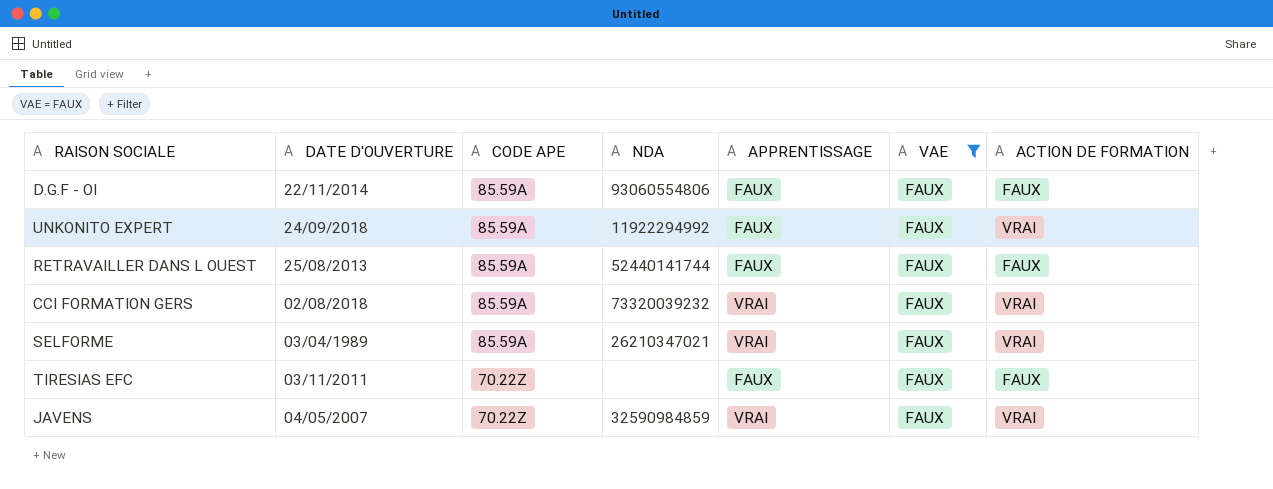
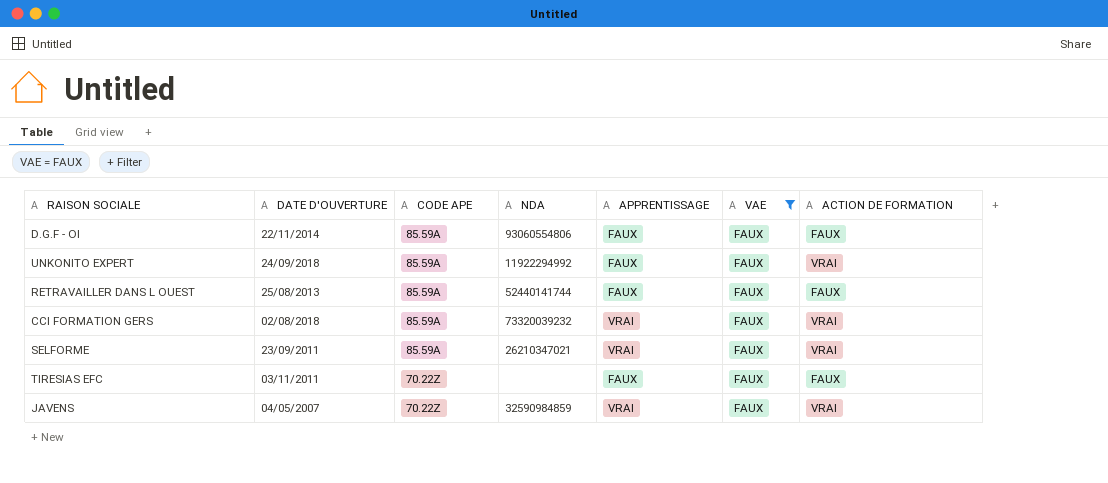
SELFORME | DATE D'OUVERTURE: 03/04/1989 -> 23/09/2011

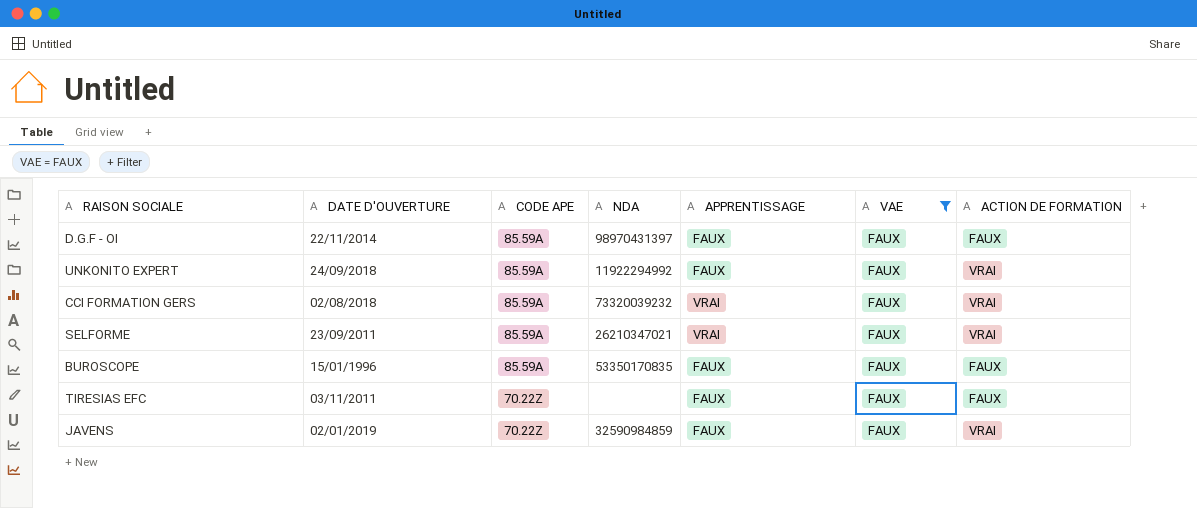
row RETRAVAILLER DANS L OUEST: 25/08/2013 | 85.59A | 52440141744 | FAUX | FAUX | FAUX -> none
D.G.F - OI | NDA: 93060554806 -> 98970431397
row BUROSCOPE: none -> 15/01/1996 | 85.59A | 53350170835 | FAUX | FAUX | FAUX
JAVENS | DATE D'OUVERTURE: 04/05/2007 -> 02/01/2019
JAVENS | APPRENTISSAGE: VRAI -> FAUX

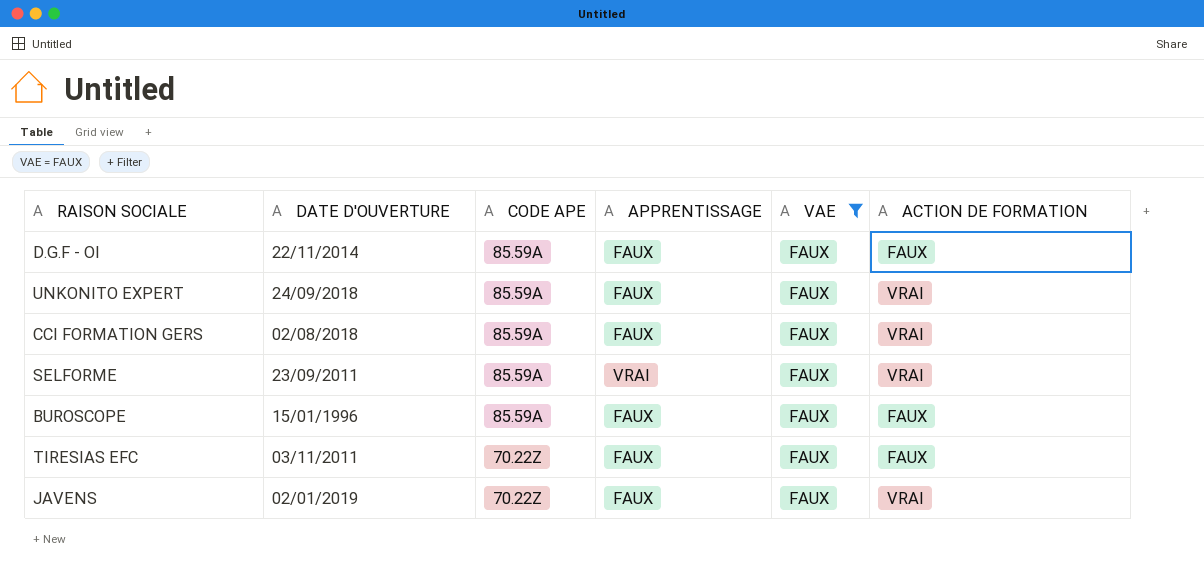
column NDA | position: 4 -> none
CCI FORMATION GERS | APPRENTISSAGE: VRAI -> FAUX

